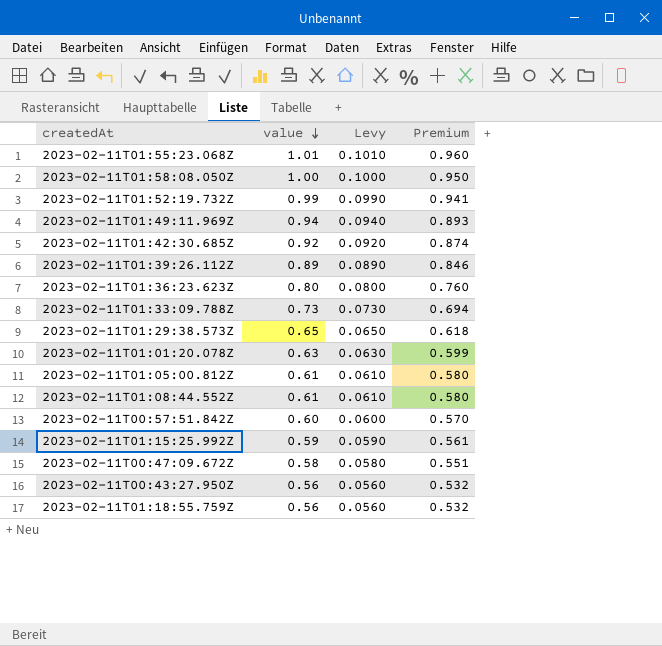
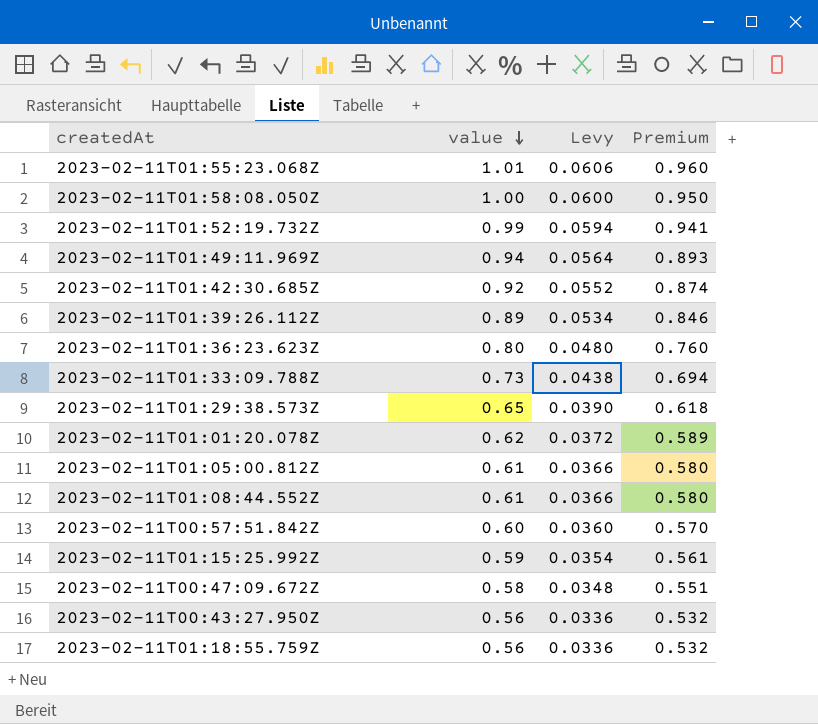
column Levy | formula: [value] * 0.1 -> [value] * 0.06
2023-02-11T01:01:20.078Z | value: 0.63 -> 0.62
2023-02-11T01:01:20.078Z | Premium: 0.599 -> 0.589

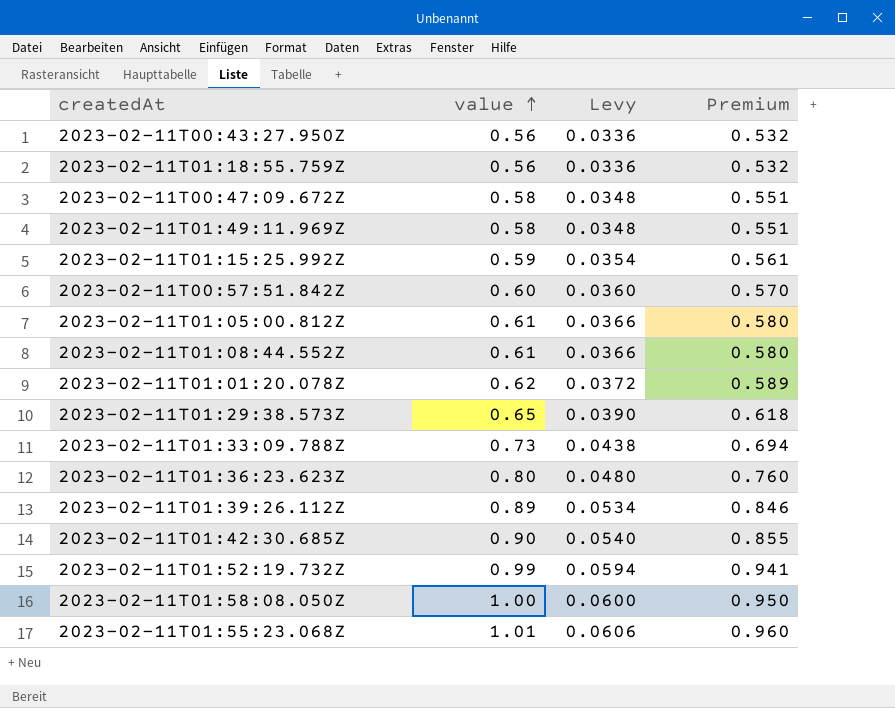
row order: value descending -> value ascending
2023-02-11T01:49:11.969Z | value: 0.94 -> 0.58
2023-02-11T01:49:11.969Z | Levy: 0.0564 -> 0.0348
2023-02-11T01:49:11.969Z | Premium: 0.893 -> 0.551
2023-02-11T01:42:30.685Z | value: 0.92 -> 0.90
2023-02-11T01:42:30.685Z | Levy: 0.0552 -> 0.0540
2023-02-11T01:42:30.685Z | Premium: 0.874 -> 0.855

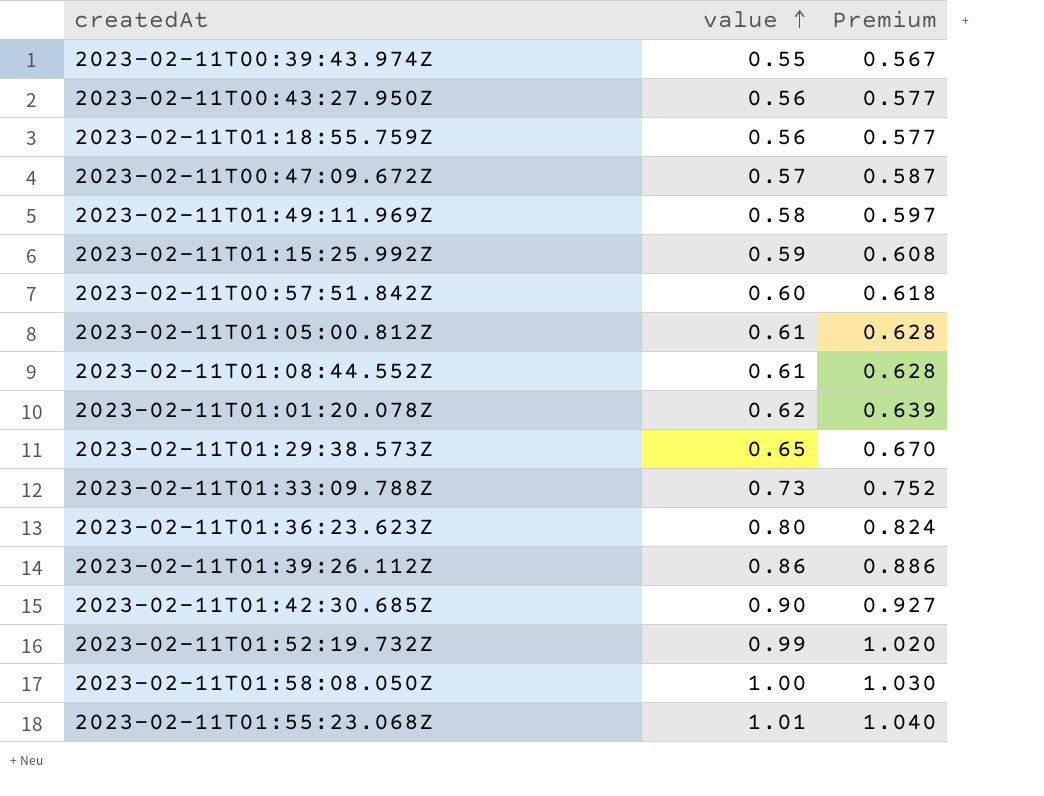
column Levy | formula: [value] * 0.06 -> none
column Premium | formula: [value] * 0.95 -> [value] * 1.03
row 2023-02-11T00:39:43.974Z: none -> 0.55 | 0.567
2023-02-11T00:47:09.672Z | value: 0.58 -> 0.57
2023-02-11T01:39:26.112Z | value: 0.89 -> 0.86

